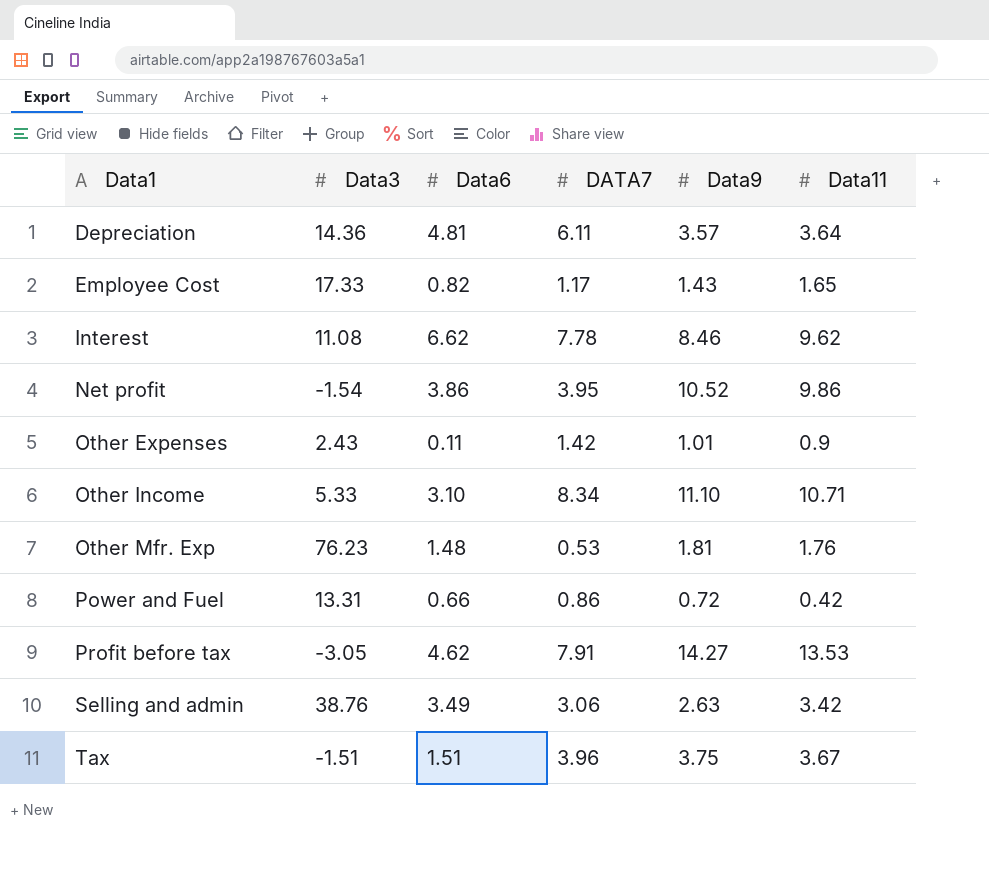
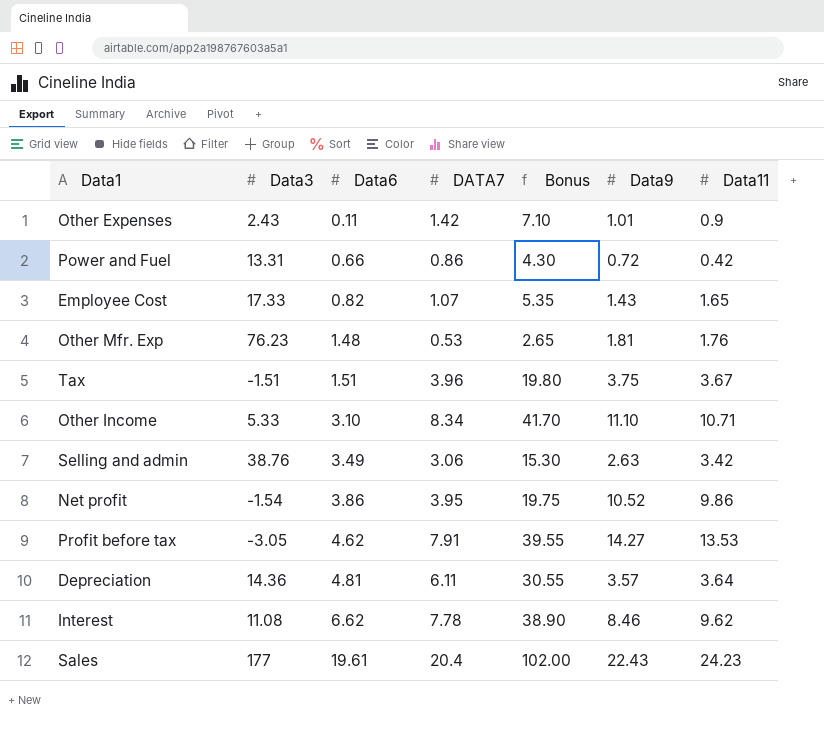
row order: Data1 ascending -> Data6 ascending
column Bonus | formula: none -> [DATA7] * 5
Employee Cost | DATA7: 1.17 -> 1.07
row Sales: none -> 177 | 19.61 | 20.4 | 102.00 | 22.43 | 24.23

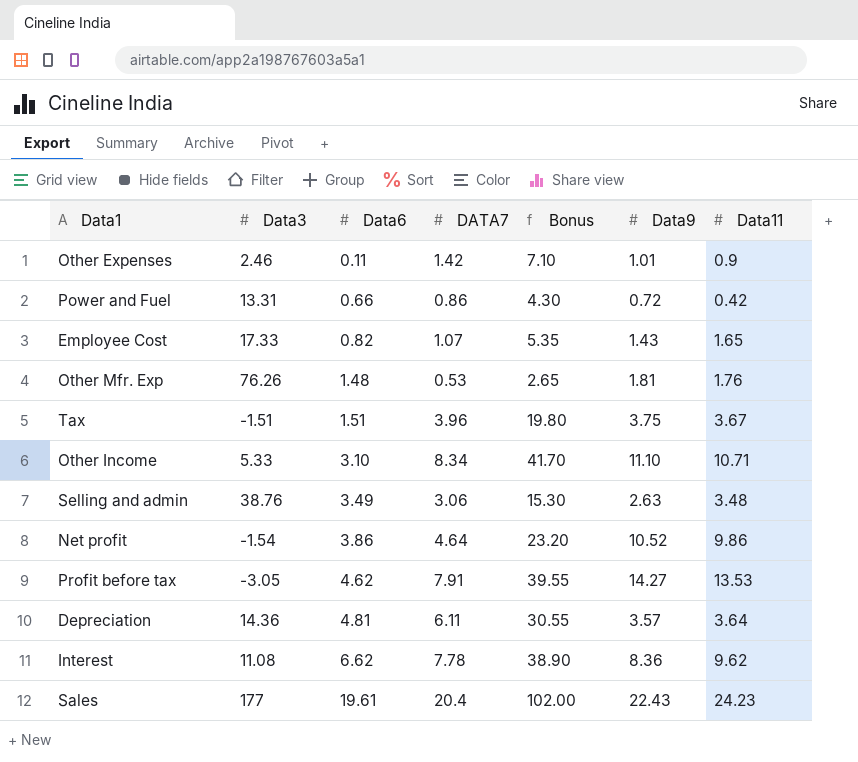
Other Expenses | Data3: 2.43 -> 2.46
Other Mfr. Exp | Data3: 76.23 -> 76.26
Selling and admin | Data11: 3.42 -> 3.48
Net profit | DATA7: 3.95 -> 4.64
Net profit | Bonus: 19.75 -> 23.20
Interest | Data9: 8.46 -> 8.36

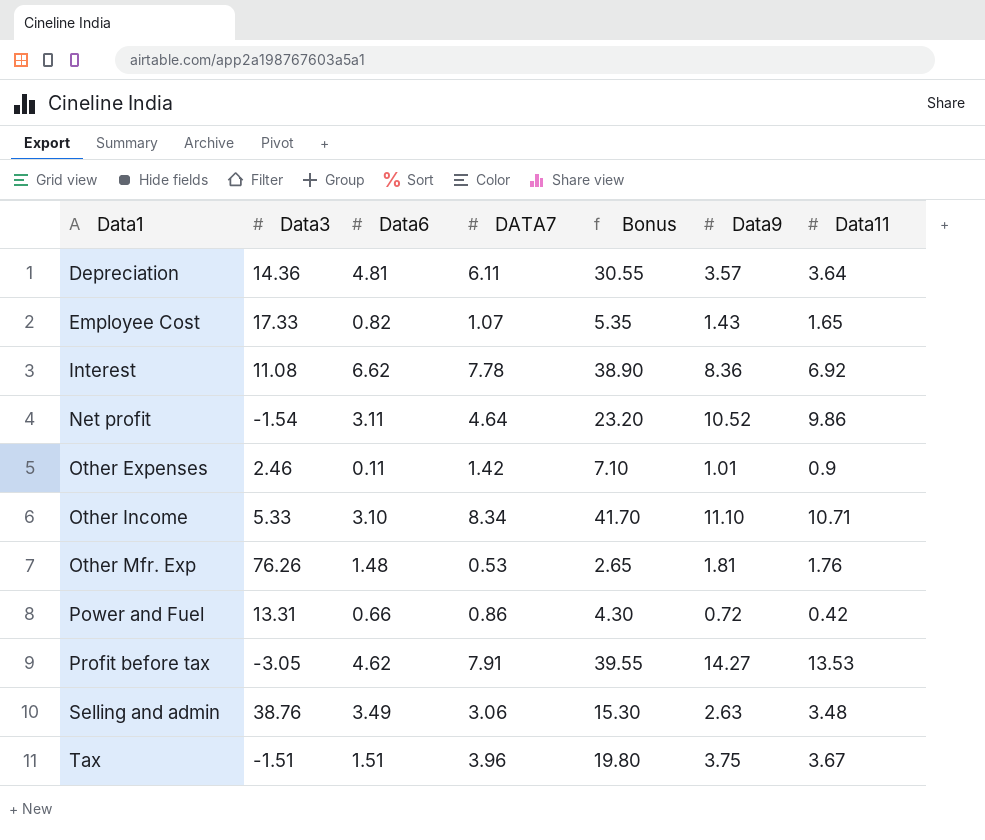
row order: Data6 ascending -> Data1 ascending
row Sales: 177 | 19.61 | 20.4 | 102.00 | 22.43 | 24.23 -> none
Interest | Data11: 9.62 -> 6.92
Net profit | Data6: 3.86 -> 3.11

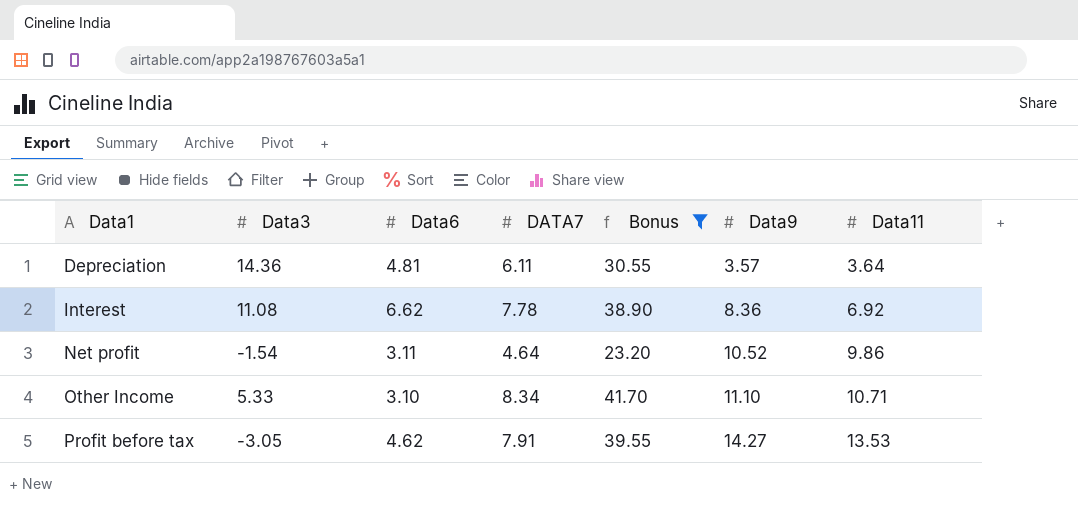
filter: none -> Bonus >= 23.20

